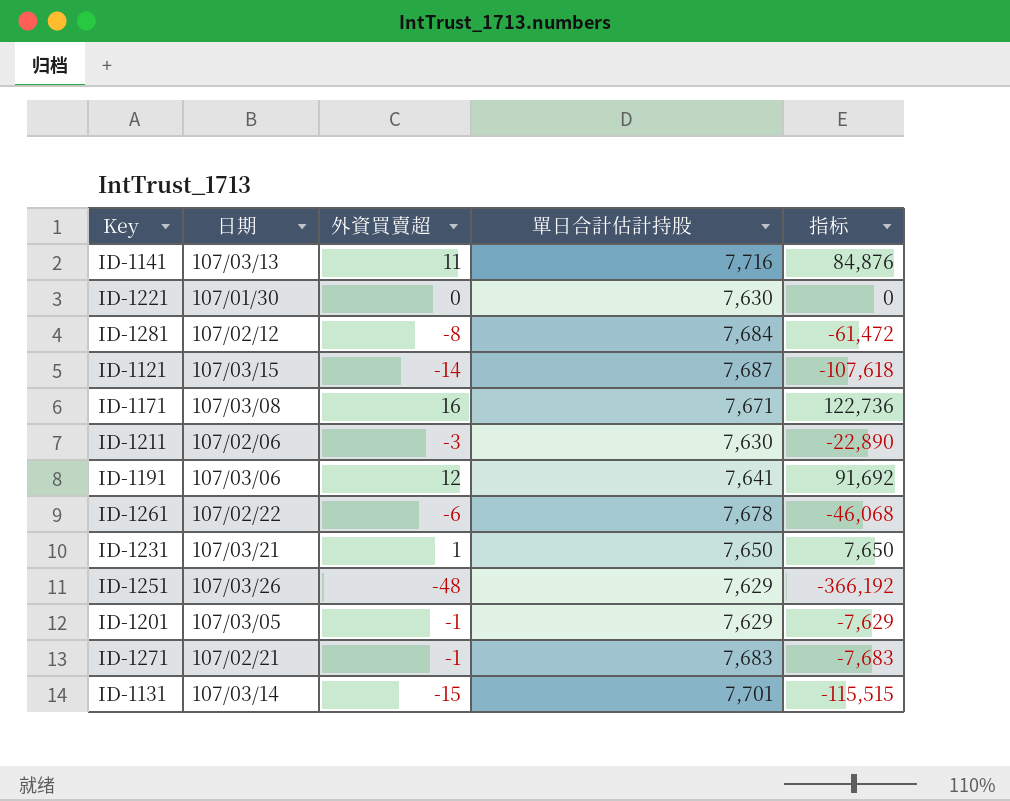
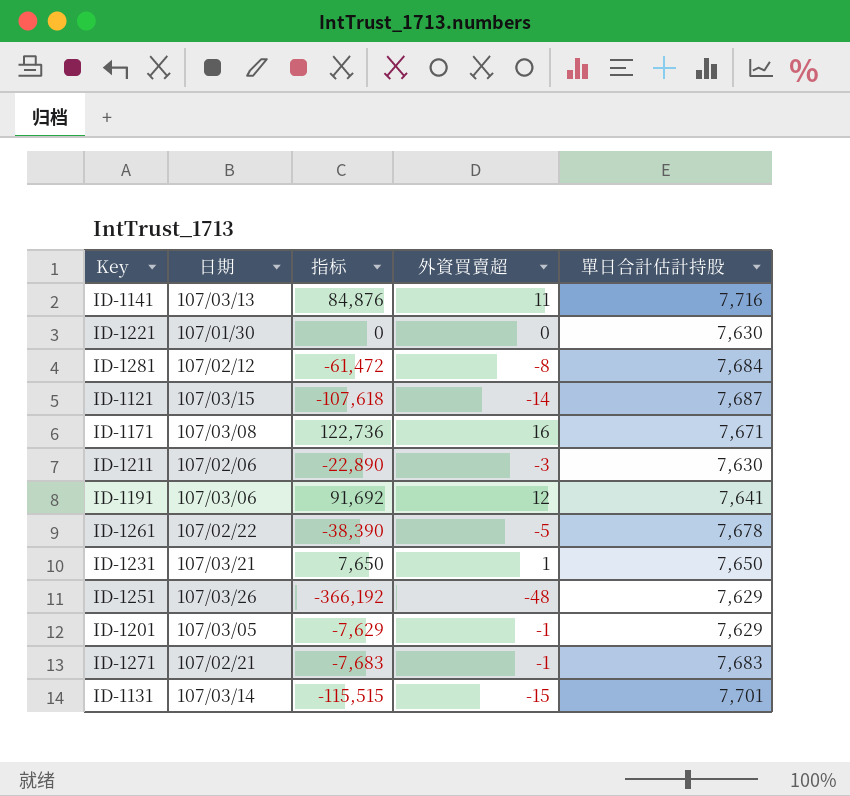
column 指标 | position: 5 -> 3
ID-1261 | 指标: -46,068 -> -38,390
ID-1261 | 外資買賣超: -6 -> -5

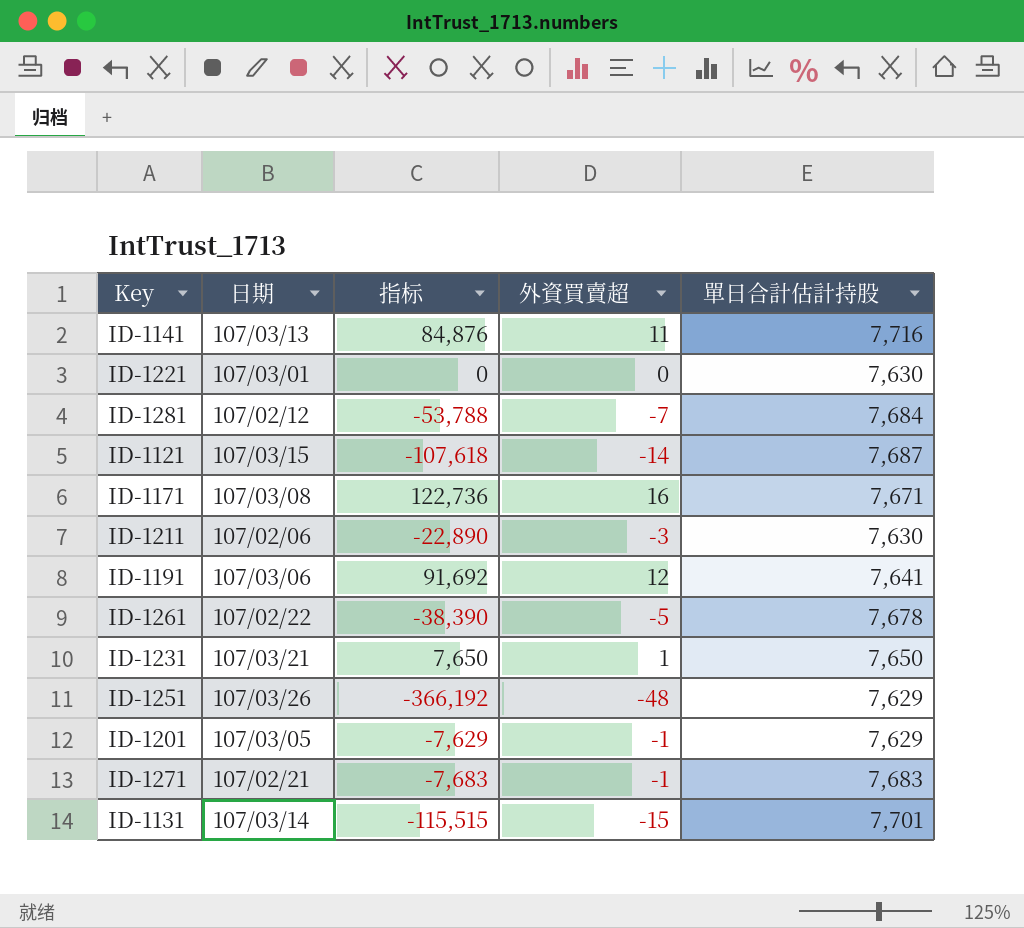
ID-1221 | 日期: 107/01/30 -> 107/03/01
ID-1281 | 指标: -61,472 -> -53,788
ID-1281 | 外資買賣超: -8 -> -7

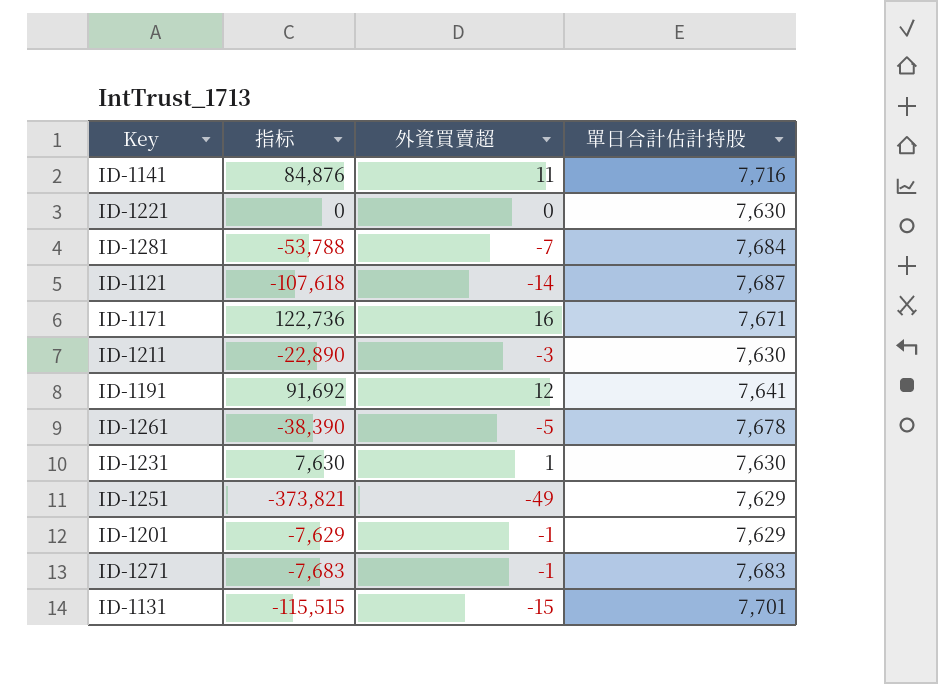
column 日期 | position: 2 -> none
ID-1231 | 指标: 7,650 -> 7,630
ID-1231 | 單日合計估計持股: 7,650 -> 7,630
ID-1251 | 指标: -366,192 -> -373,821
ID-1251 | 外資買賣超: -48 -> -49

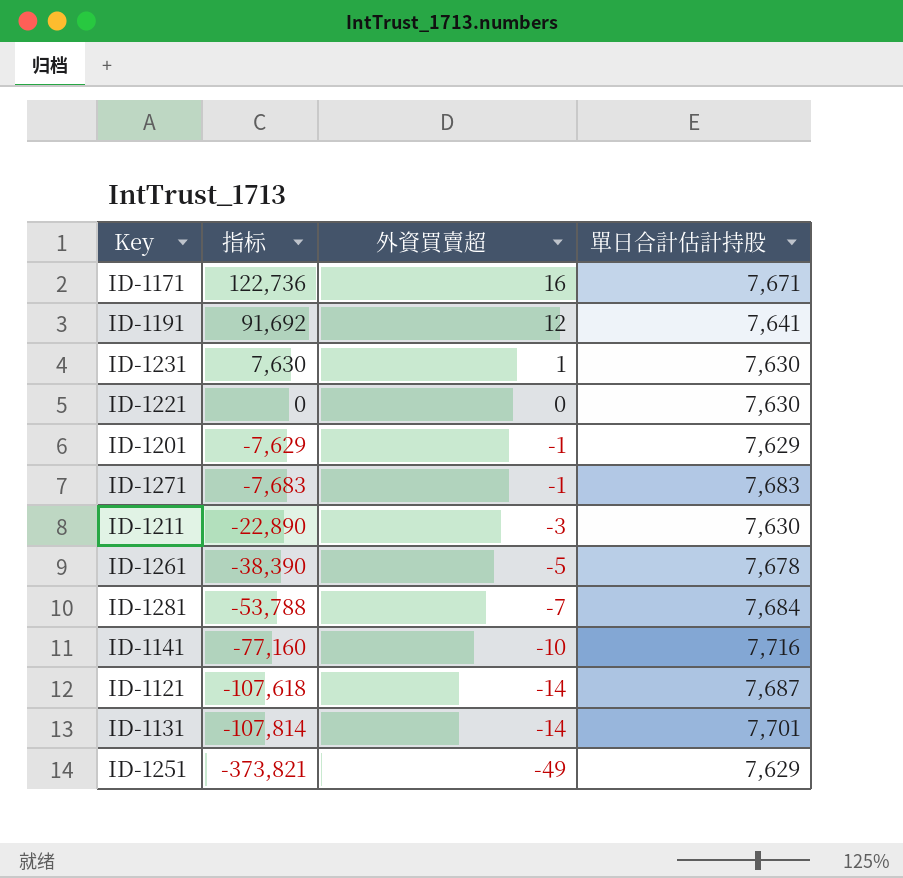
row order: none -> 指标 descending
ID-1141 | 指标: 84,876 -> -77,160
ID-1141 | 外資買賣超: 11 -> -10
ID-1131 | 指标: -115,515 -> -107,814
ID-1131 | 外資買賣超: -15 -> -14

